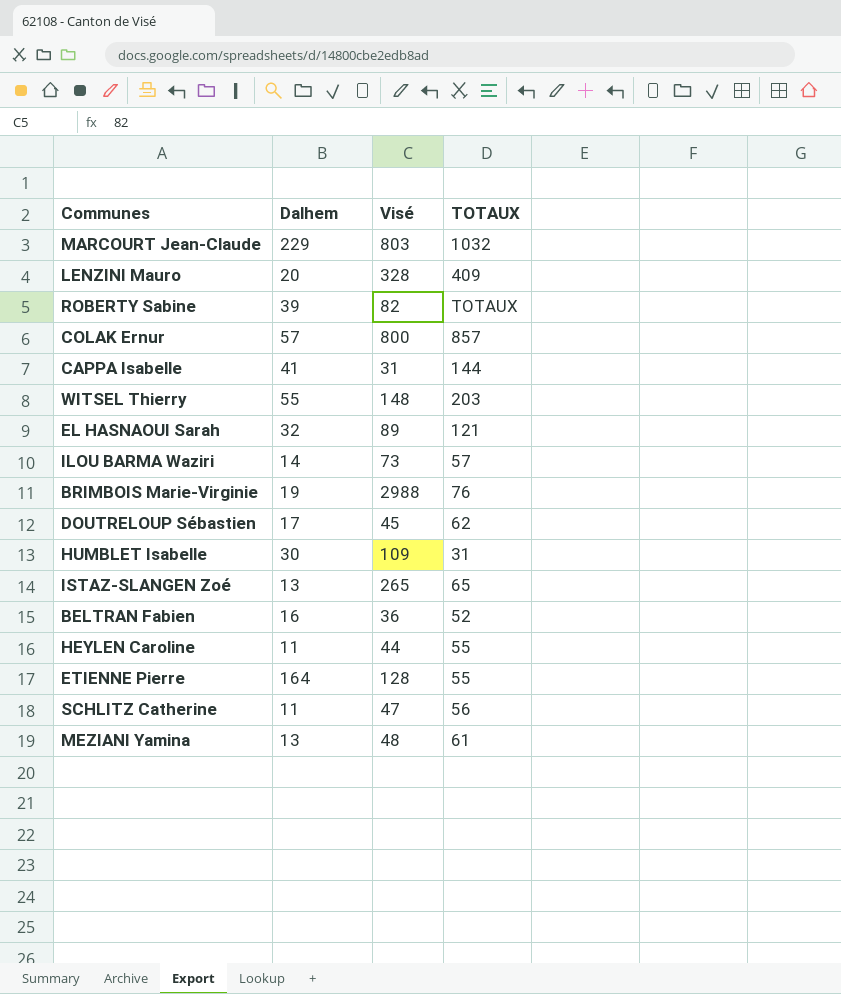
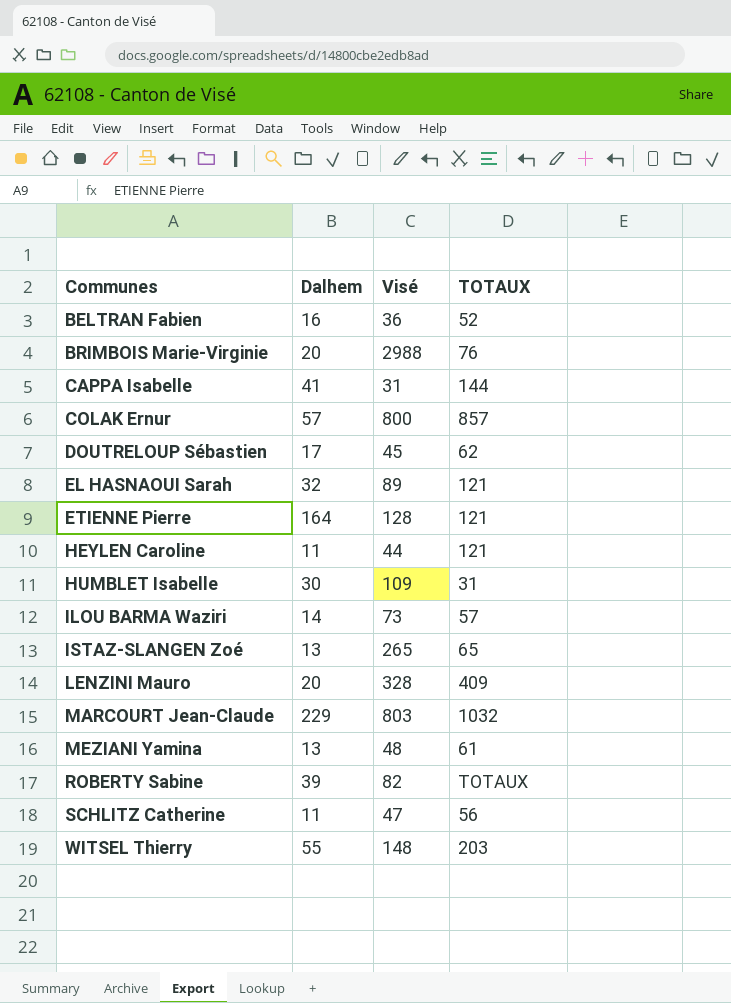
row order: none -> Communes ascending
BRIMBOIS Marie-Virginie | Dalhem: 19 -> 20
ETIENNE Pierre | TOTAUX: 55 -> 121
HEYLEN Caroline | TOTAUX: 55 -> 121

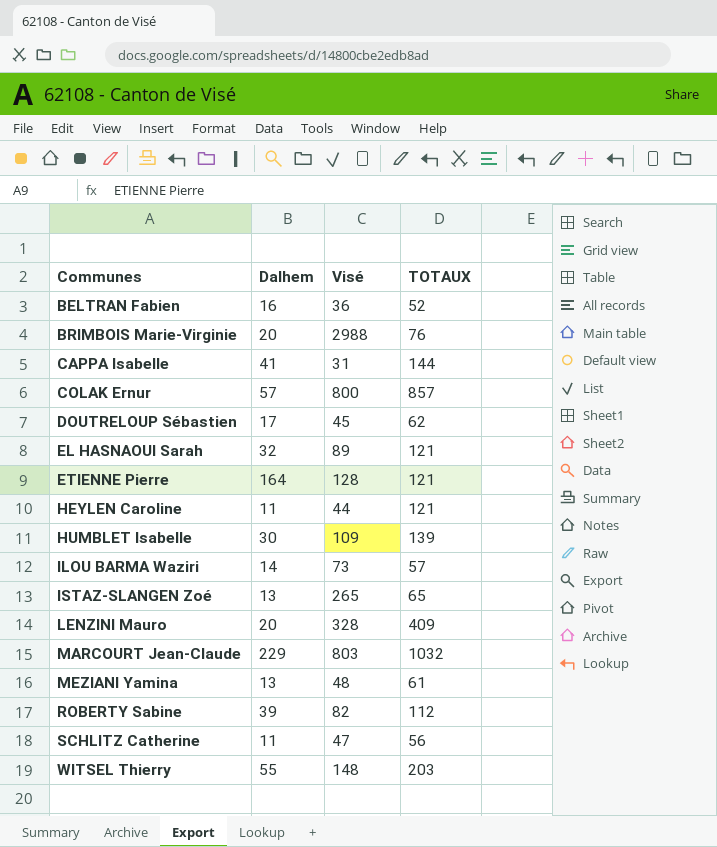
HUMBLET Isabelle | TOTAUX: 31 -> 139
ROBERTY Sabine | TOTAUX: TOTAUX -> 112

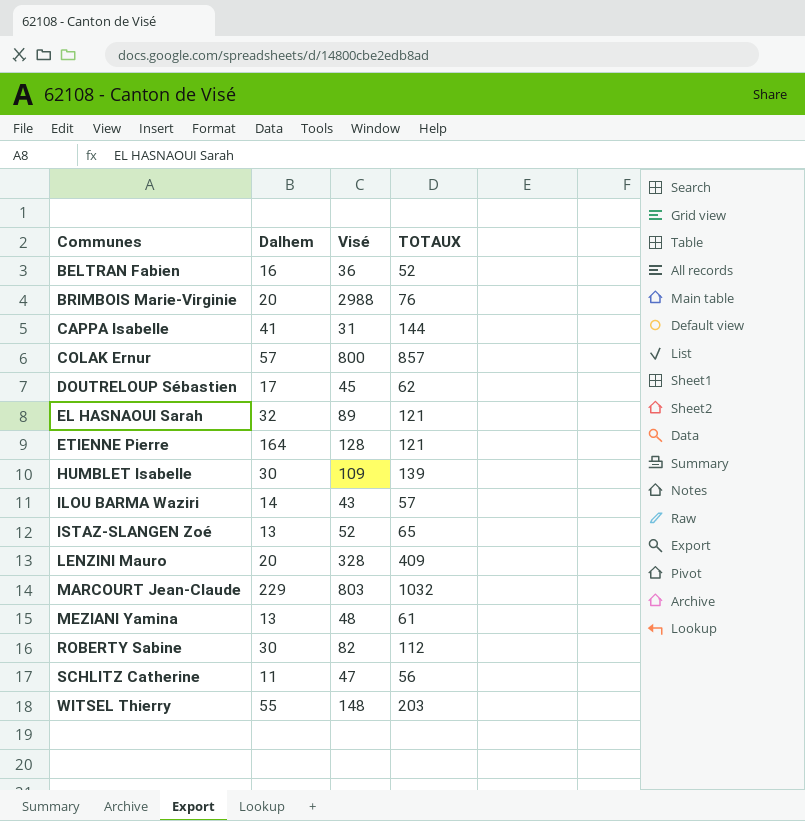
row HEYLEN Caroline: 11 | 44 | 121 -> none
ILOU BARMA Waziri | Visé: 73 -> 43
ISTAZ-SLANGEN Zoé | Visé: 265 -> 52
ROBERTY Sabine | Dalhem: 39 -> 30

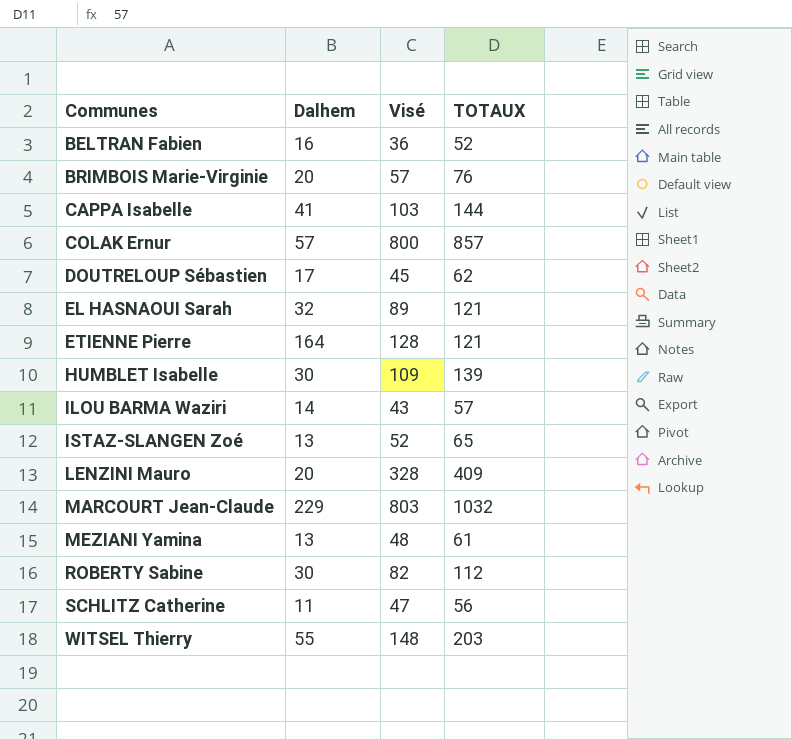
BRIMBOIS Marie-Virginie | Visé: 2988 -> 57
CAPPA Isabelle | Visé: 31 -> 103

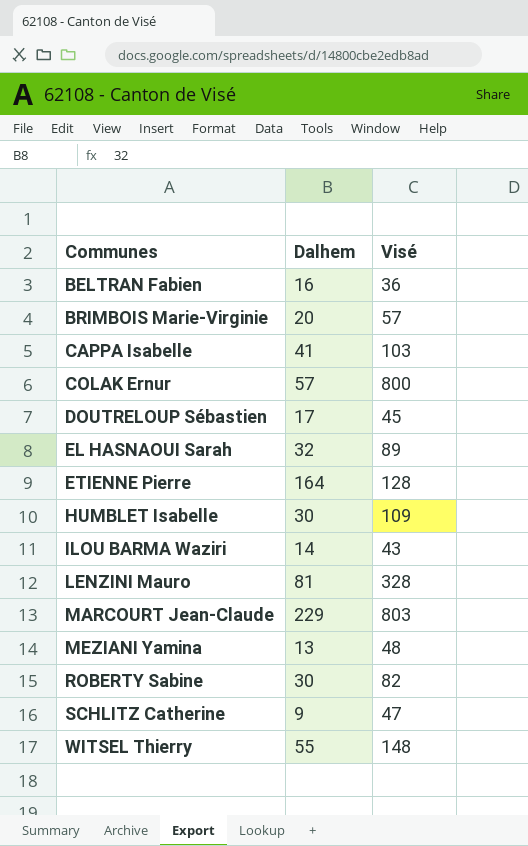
column TOTAUX | position: 4 -> none
row ISTAZ-SLANGEN Zoé: 13 | 52 | 65 -> none
LENZINI Mauro | Dalhem: 20 -> 81
SCHLITZ Catherine | Dalhem: 11 -> 9

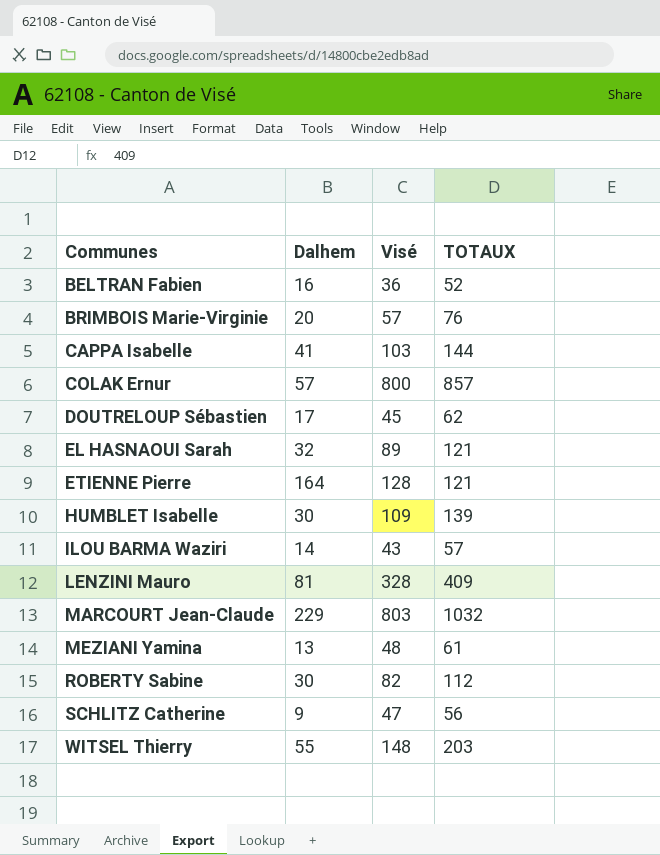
column TOTAUX | position: none -> 4

